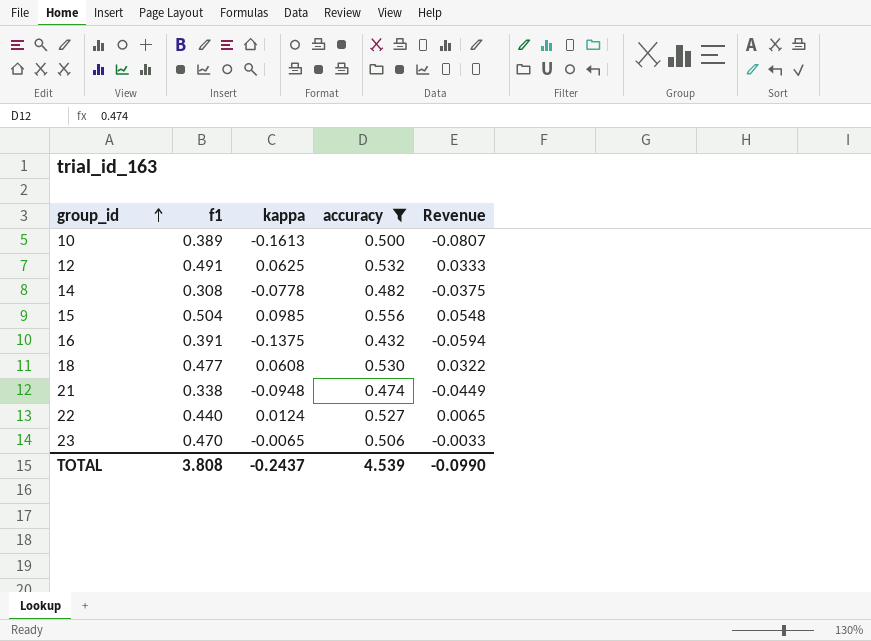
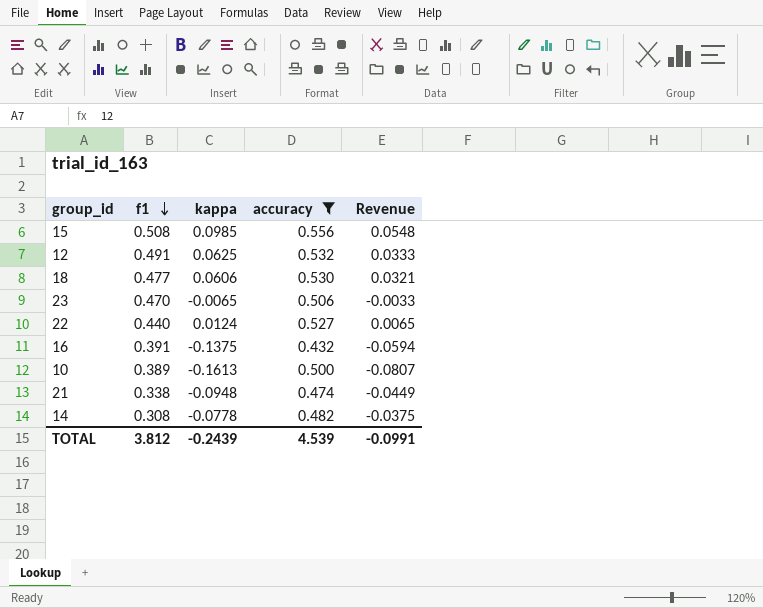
row order: group_id ascending -> f1 descending
15 | f1: 0.504 -> 0.508
18 | kappa: 0.0608 -> 0.0606
18 | Revenue: 0.0322 -> 0.0321
TOTAL | f1: 3.808 -> 3.812
TOTAL | kappa: -0.2437 -> -0.2439
TOTAL | Revenue: -0.0990 -> -0.0991

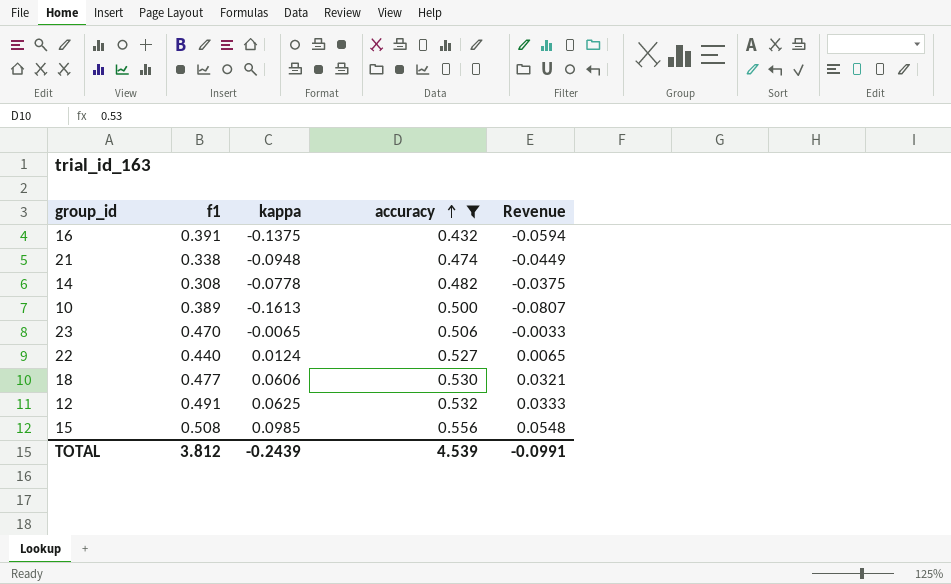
row order: f1 descending -> accuracy ascending

